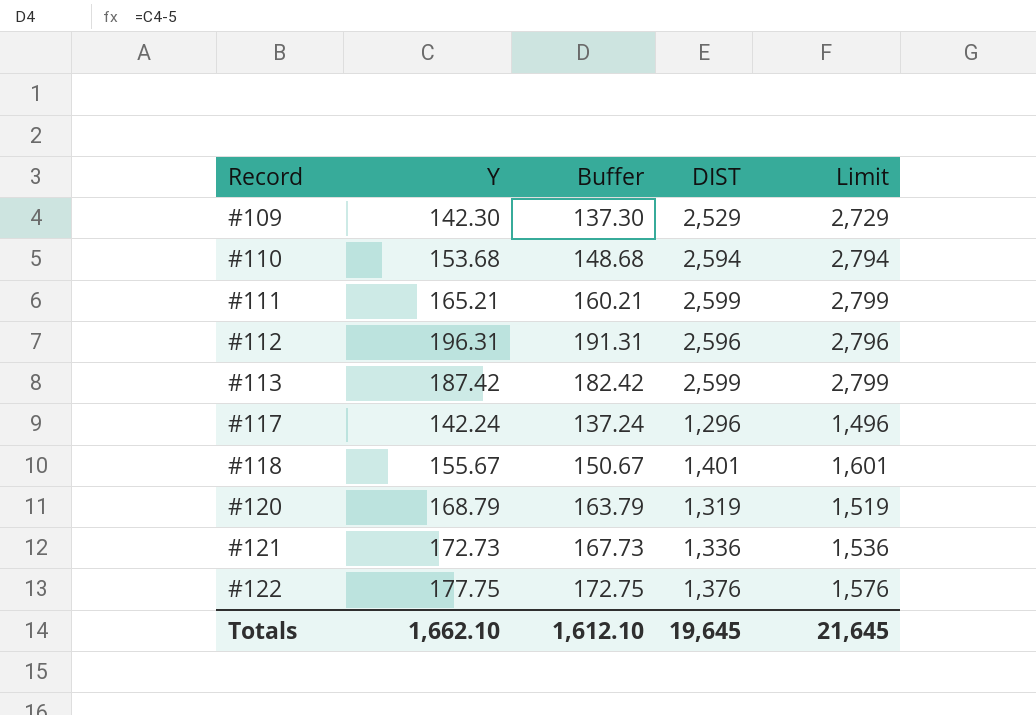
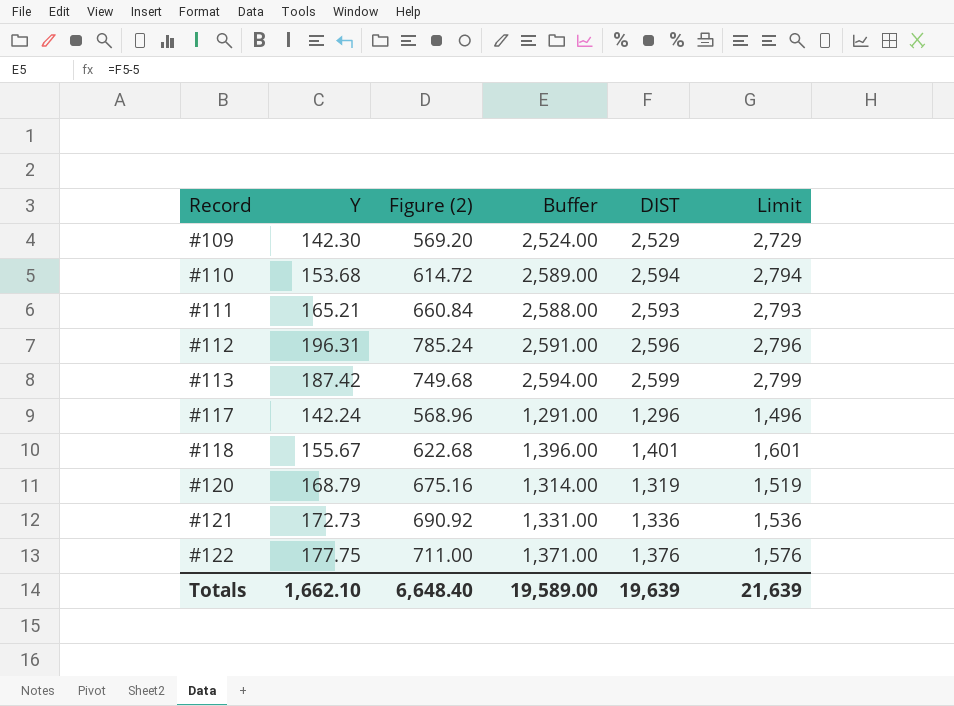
column Figure (2) | formula: none -> [Y] * 4
column Buffer | formula: [Y] - 5 -> [DIST] - 5
#111 | DIST: 2,599 -> 2,593
#111 | Limit: 2,799 -> 2,793
Totals | Buffer: 1,612.10 -> 19,589.00
Totals | DIST: 19,645 -> 19,639
Totals | Limit: 21,645 -> 21,639

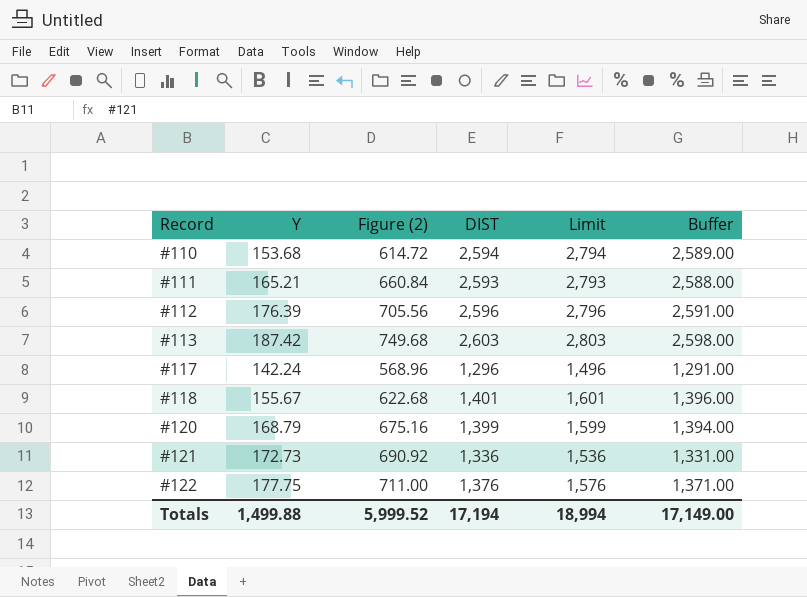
column Buffer | position: 4 -> 6
row #109: 142.30 | 569.20 | 2,524.00 | 2,529 | 2,729 -> none
#112 | Y: 196.31 -> 176.39
#112 | Figure (2): 785.24 -> 705.56
#113 | DIST: 2,599 -> 2,603
#113 | Limit: 2,799 -> 2,803
#113 | Buffer: 2,594.00 -> 2,598.00
#120 | DIST: 1,319 -> 1,399
#120 | Limit: 1,519 -> 1,599
#120 | Buffer: 1,314.00 -> 1,394.00
Totals | Y: 1,662.10 -> 1,499.88
Totals | Figure (2): 6,648.40 -> 5,999.52
Totals | DIST: 19,639 -> 17,194
Totals | Limit: 21,639 -> 18,994
Totals | Buffer: 19,589.00 -> 17,149.00

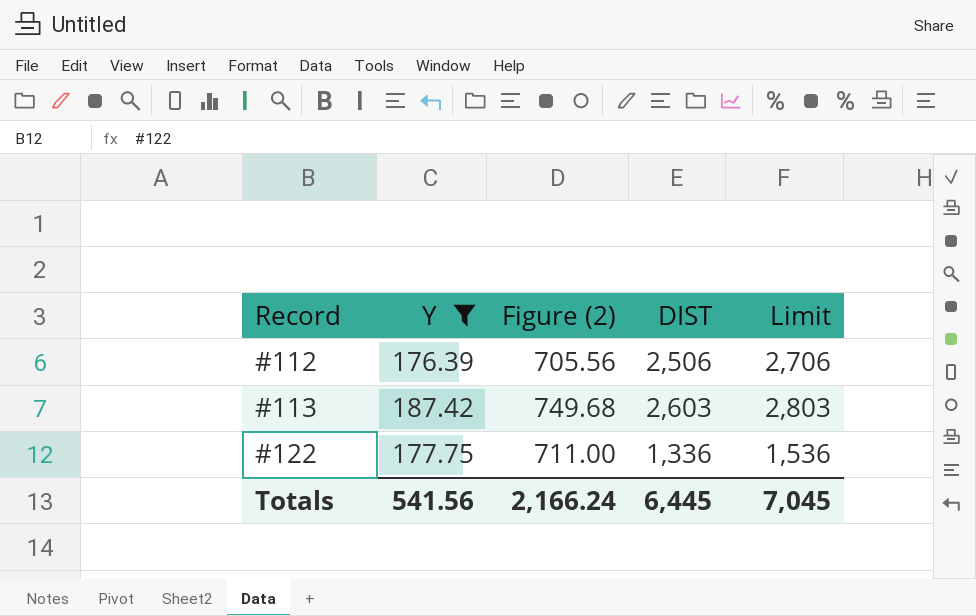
filter: none -> Y >= 176.39
column Buffer | formula: [DIST] - 5 -> none
#112 | DIST: 2,596 -> 2,506
#112 | Limit: 2,796 -> 2,706
#122 | DIST: 1,376 -> 1,336
#122 | Limit: 1,576 -> 1,536
Totals | Y: 1,499.88 -> 541.56
Totals | Figure (2): 5,999.52 -> 2,166.24
Totals | DIST: 17,194 -> 6,445
Totals | Limit: 18,994 -> 7,045

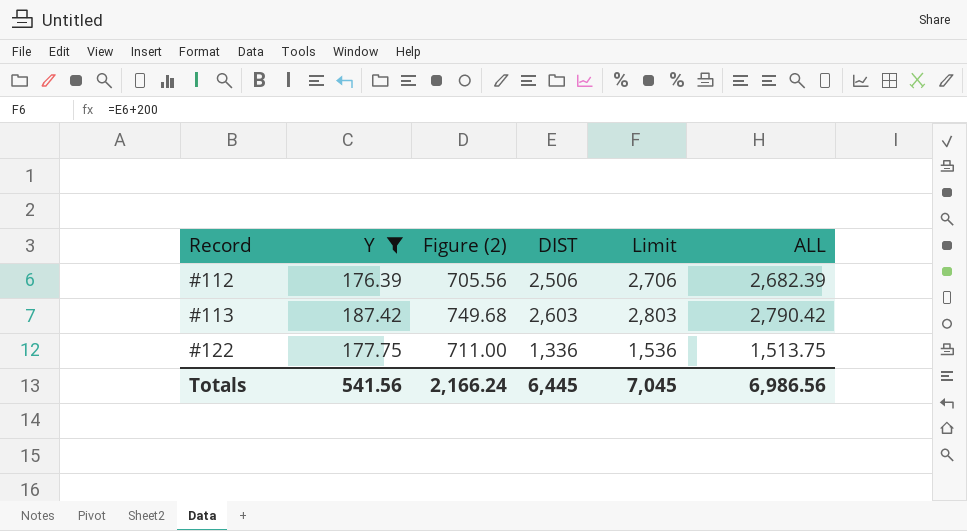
column ALL | formula: none -> [Y] + [DIST]

